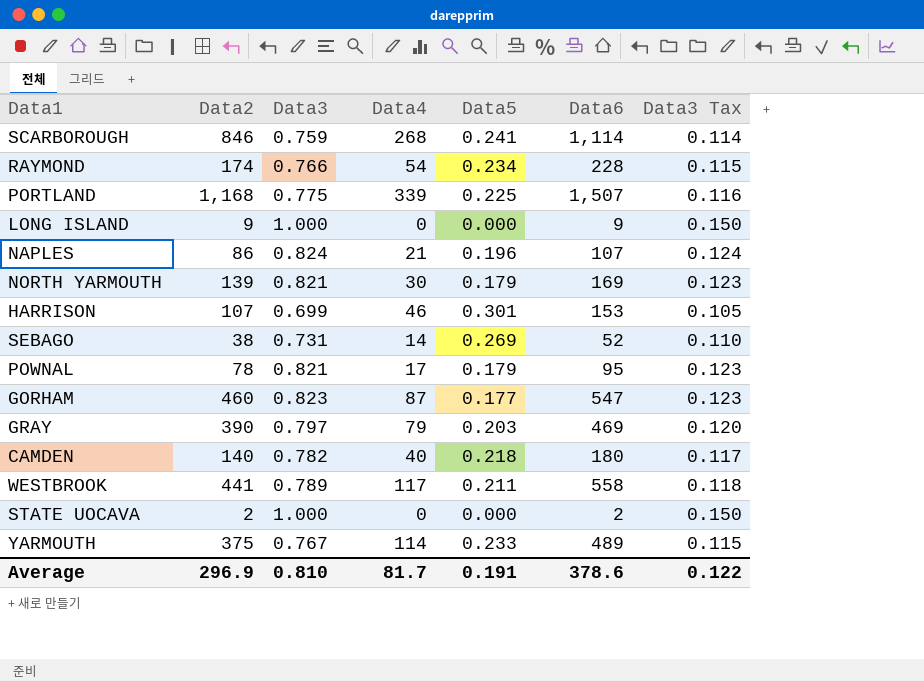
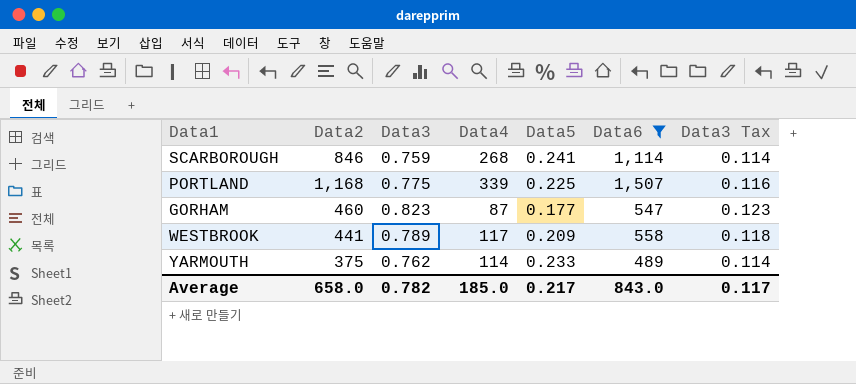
filter: none -> Data6 >= 489
WESTBROOK | Data5: 0.211 -> 0.209
YARMOUTH | Data3: 0.767 -> 0.762
YARMOUTH | Data3 Tax: 0.115 -> 0.114
Average | Data2: 296.9 -> 658.0
Average | Data3: 0.810 -> 0.782
Average | Data4: 81.7 -> 185.0
Average | Data5: 0.191 -> 0.217
Average | Data6: 378.6 -> 843.0
Average | Data3 Tax: 0.122 -> 0.117

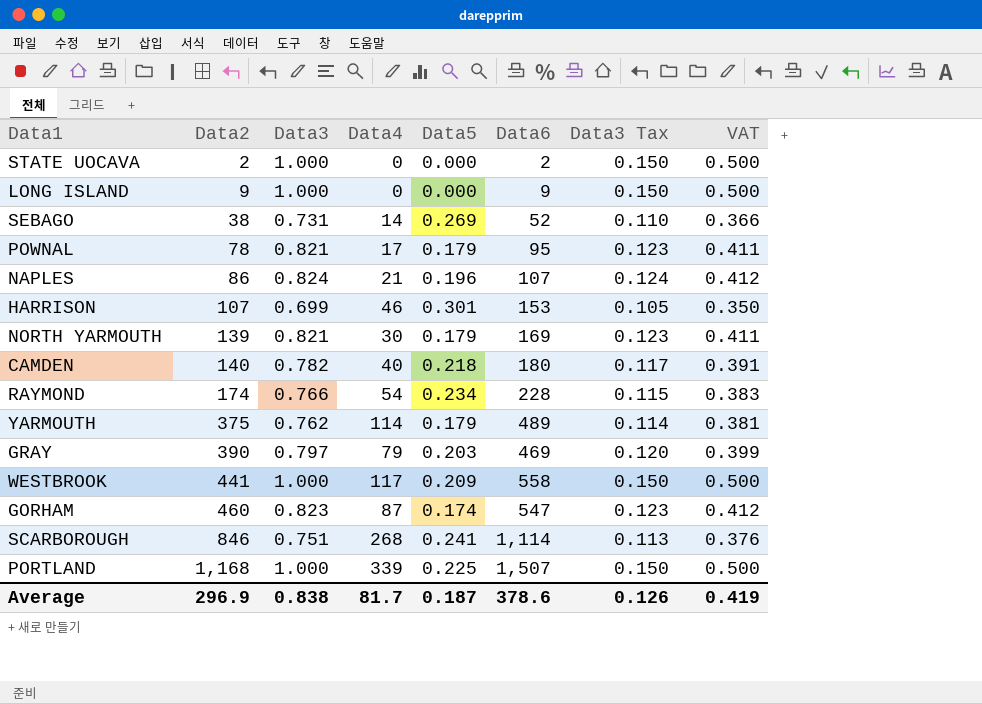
filter: Data6 >= 489 -> none
row order: none -> Data2 ascending
column VAT | formula: none -> [Data3] * 0.5
YARMOUTH | Data5: 0.233 -> 0.179
WESTBROOK | Data3: 0.789 -> 1.000
WESTBROOK | Data3 Tax: 0.118 -> 0.150
GORHAM | Data5: 0.177 -> 0.174
SCARBOROUGH | Data3: 0.759 -> 0.751
SCARBOROUGH | Data3 Tax: 0.114 -> 0.113
PORTLAND | Data3: 0.775 -> 1.000
PORTLAND | Data3 Tax: 0.116 -> 0.150
Average | Data2: 658.0 -> 296.9
Average | Data3: 0.782 -> 0.838
Average | Data4: 185.0 -> 81.7
Average | Data5: 0.217 -> 0.187
Average | Data6: 843.0 -> 378.6
Average | Data3 Tax: 0.117 -> 0.126

